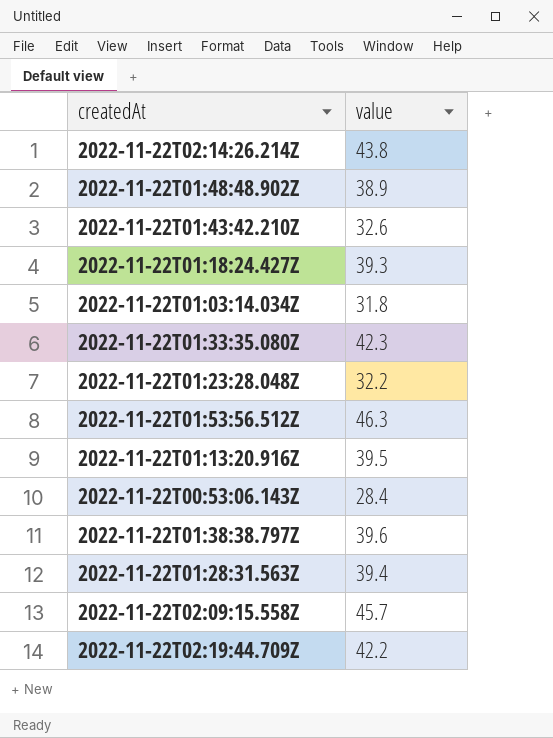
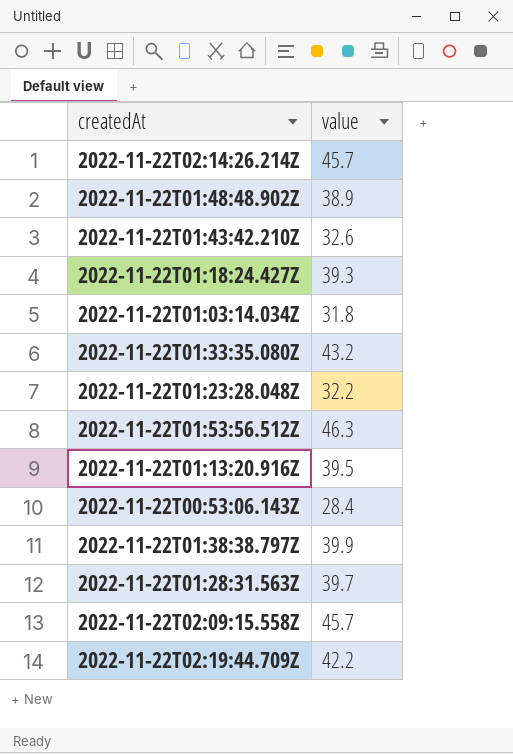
2022-11-22T02:14:26.214Z | value: 43.8 -> 45.7
2022-11-22T01:33:35.080Z | value: 42.3 -> 43.2
2022-11-22T01:38:38.797Z | value: 39.6 -> 39.9
2022-11-22T01:28:31.563Z | value: 39.4 -> 39.7

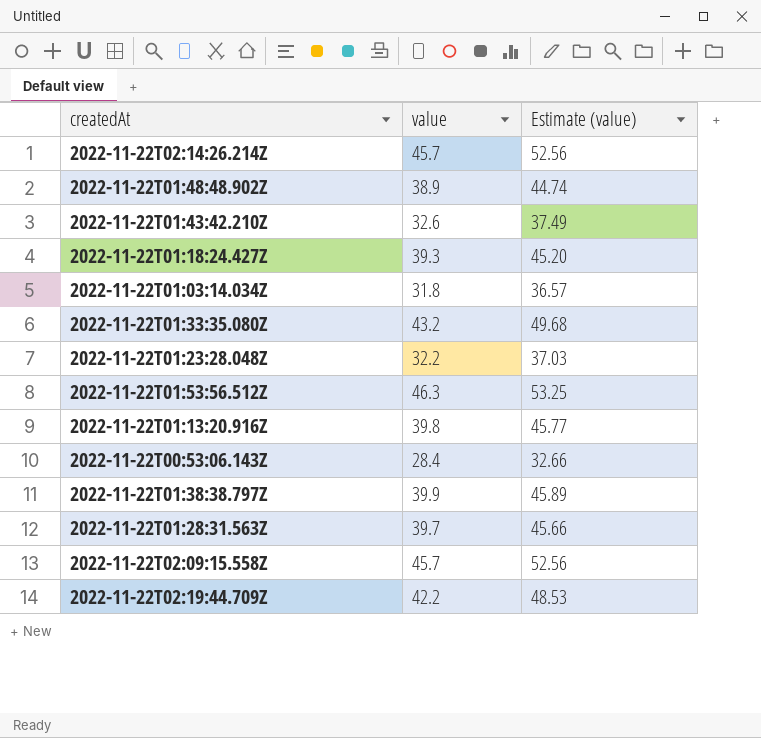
column Estimate (value) | formula: none -> [value] * 1.15
2022-11-22T01:13:20.916Z | value: 39.5 -> 39.8

